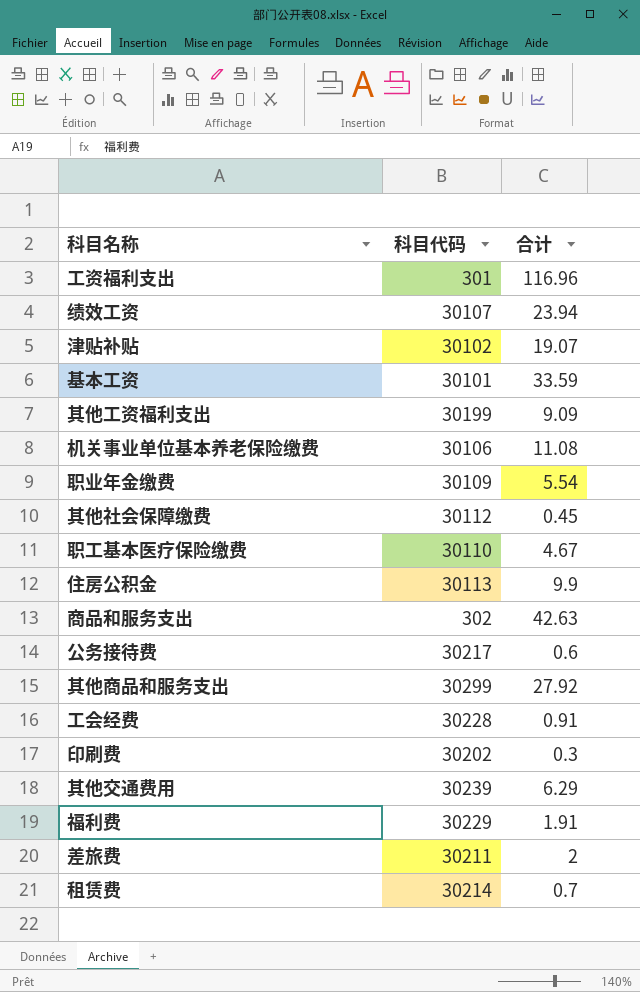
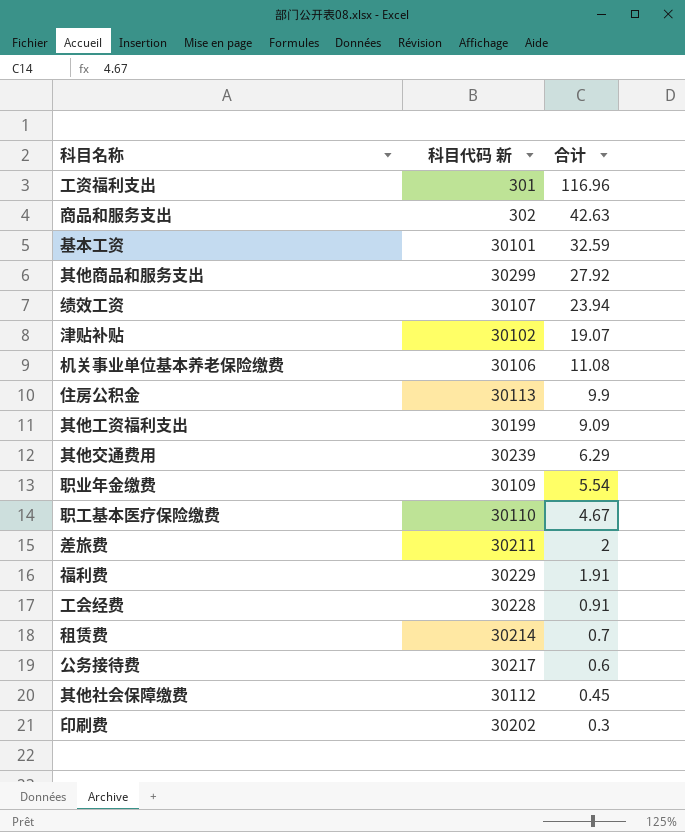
row order: none -> 合计 descending
column name: 科目代码 -> 科目代码 新
基本工资 | 合计: 33.59 -> 32.59

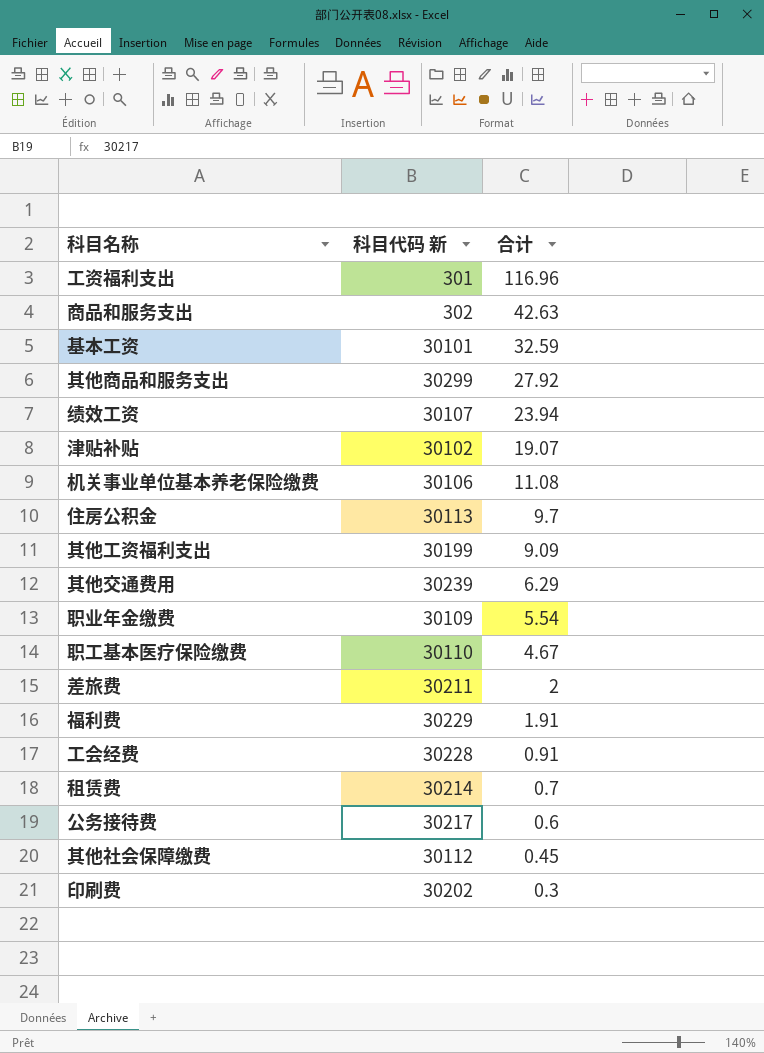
住房公积金 | 合计: 9.9 -> 9.7

